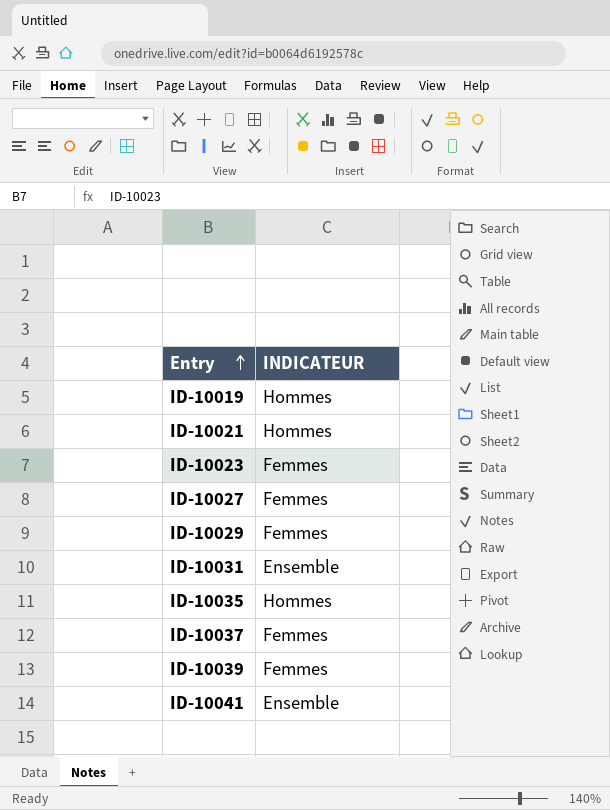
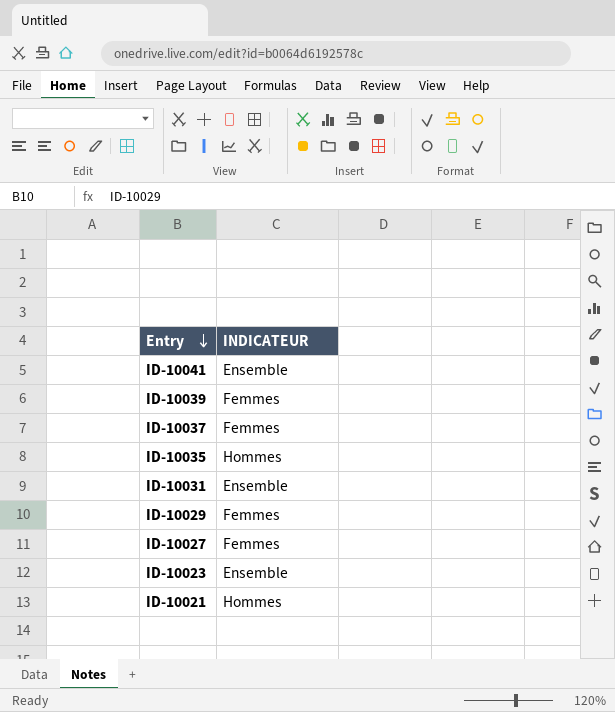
row order: Entry ascending -> Entry descending
row ID-10019: Hommes -> none
ID-10023 | INDICATEUR: Femmes -> Ensemble

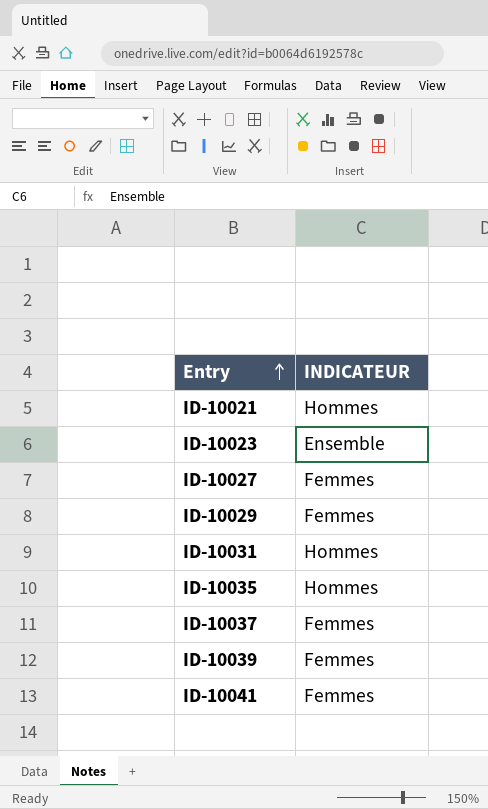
row order: Entry descending -> Entry ascending
ID-10031 | INDICATEUR: Ensemble -> Hommes
ID-10041 | INDICATEUR: Ensemble -> Femmes

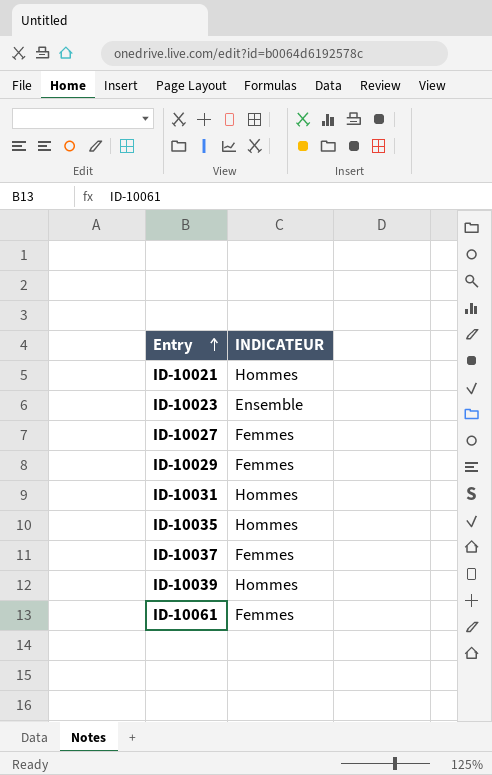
row ID-10041: Femmes -> none
ID-10039 | INDICATEUR: Femmes -> Hommes
row ID-10061: none -> Femmes

